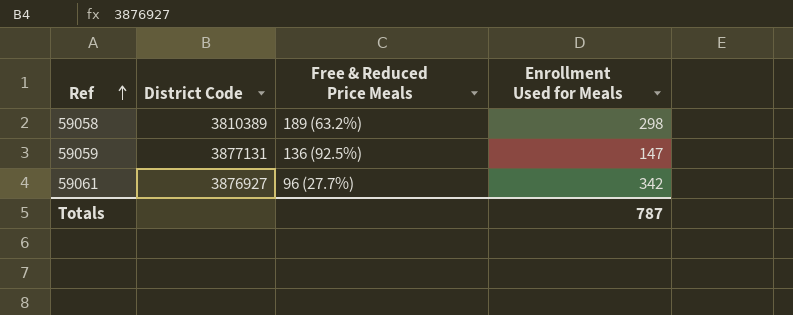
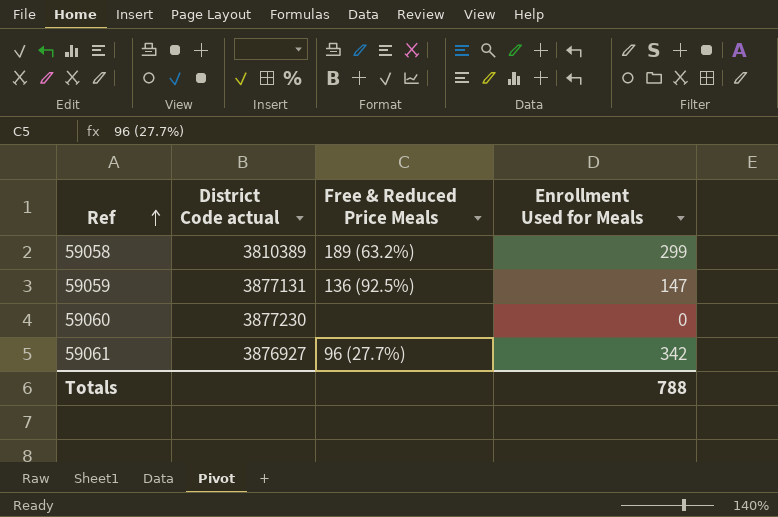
column name: District Code -> District Code actual
59058 | Enrollment Used for Meals: 298 -> 299
row 59060: none -> 3877230 | none | 0
Totals | Enrollment Used for Meals: 787 -> 788

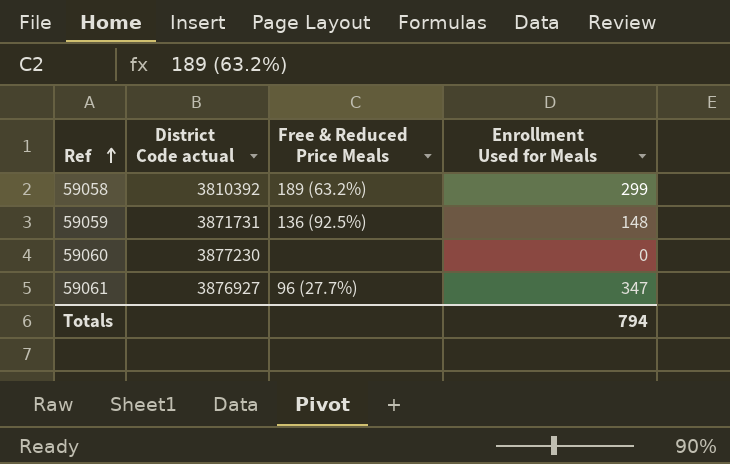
59058 | District Code actual: 3810389 -> 3810392
59059 | District Code actual: 3877131 -> 3871731
59059 | Enrollment Used for Meals: 147 -> 148
59061 | Enrollment Used for Meals: 342 -> 347
Totals | Enrollment Used for Meals: 788 -> 794

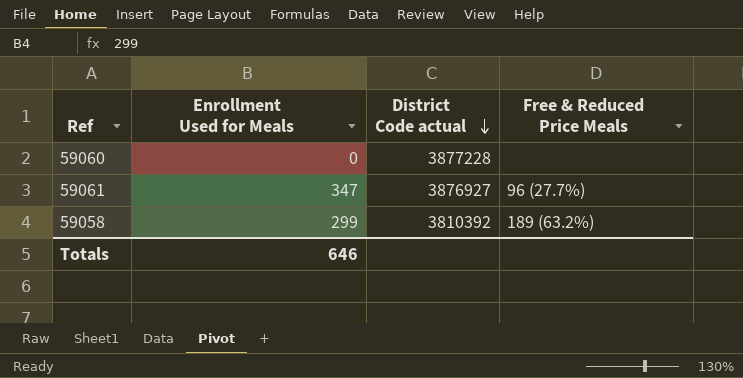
row order: Ref ascending -> District Code actual descending
column Enrollment Used for Meals | position: 4 -> 2
row 59059: 3871731 | 136 (92.5%) | 148 -> none
59060 | District Code actual: 3877230 -> 3877228
Totals | Enrollment Used for Meals: 794 -> 646

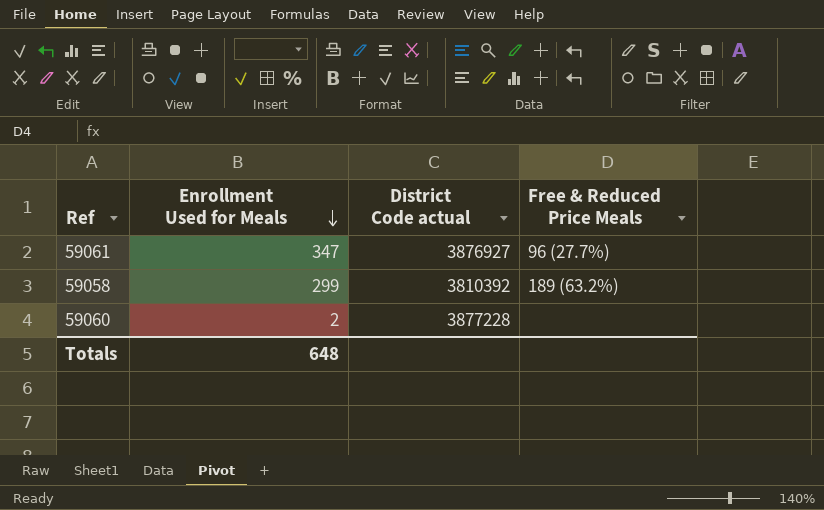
row order: District Code actual descending -> Enrollment Used for Meals descending
59060 | Enrollment Used for Meals: 0 -> 2
Totals | Enrollment Used for Meals: 646 -> 648

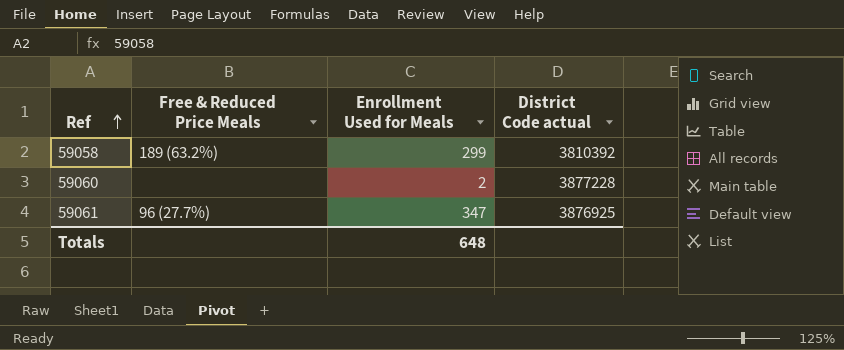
row order: Enrollment Used for Meals descending -> Ref ascending
column Free & Reduced Price Meals | position: 4 -> 2
59061 | District Code actual: 3876927 -> 3876925

